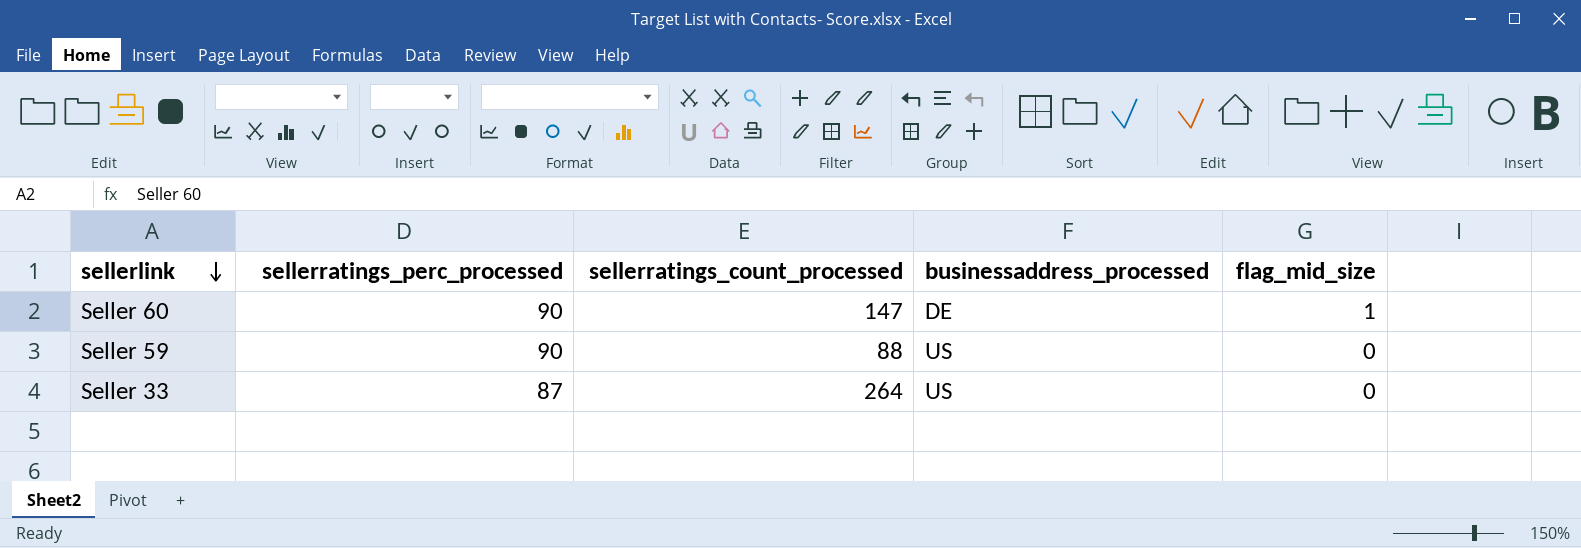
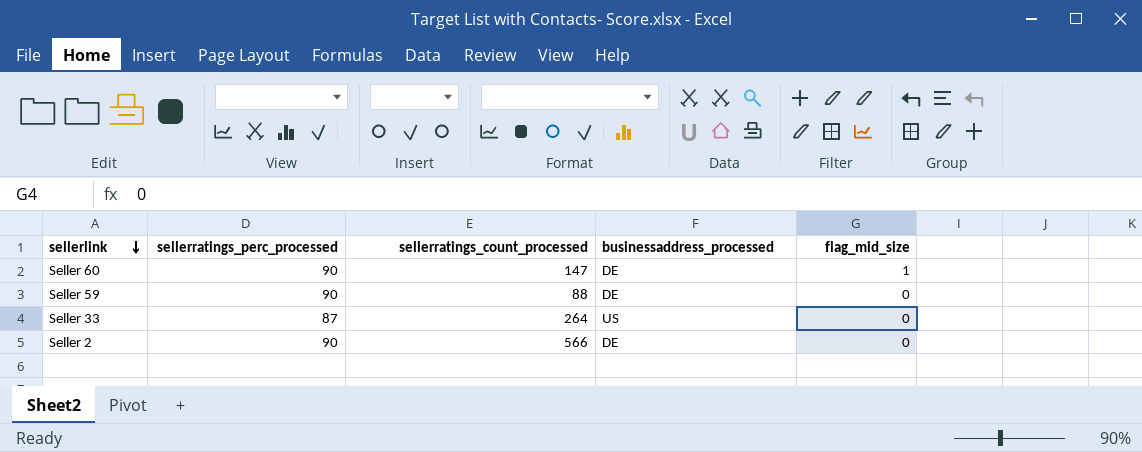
Seller 59 | businessaddress_processed: US -> DE
row Seller 2: none -> 90 | 566 | DE | 0

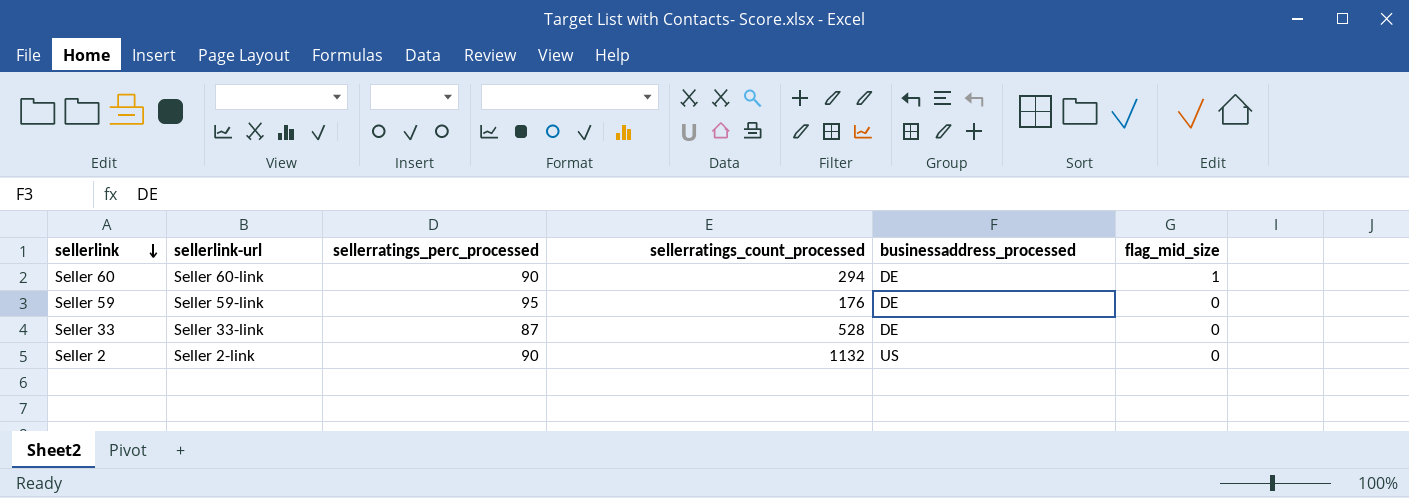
column sellerlink-url | position: none -> 2
Seller 60 | sellerratings_count_processed: 147 -> 294
Seller 59 | sellerratings_perc_processed: 90 -> 95
Seller 59 | sellerratings_count_processed: 88 -> 176
Seller 33 | sellerratings_count_processed: 264 -> 528
Seller 33 | businessaddress_processed: US -> DE
Seller 2 | sellerratings_count_processed: 566 -> 1132
Seller 2 | businessaddress_processed: DE -> US

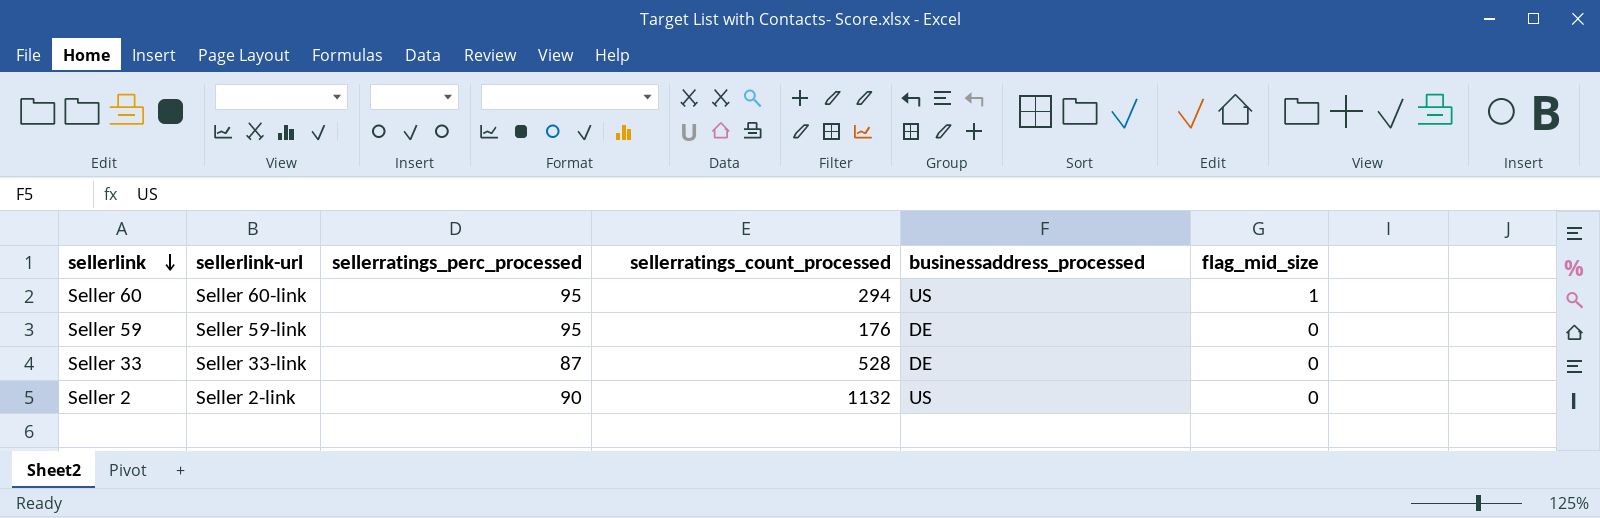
Seller 60 | sellerratings_perc_processed: 90 -> 95
Seller 60 | businessaddress_processed: DE -> US

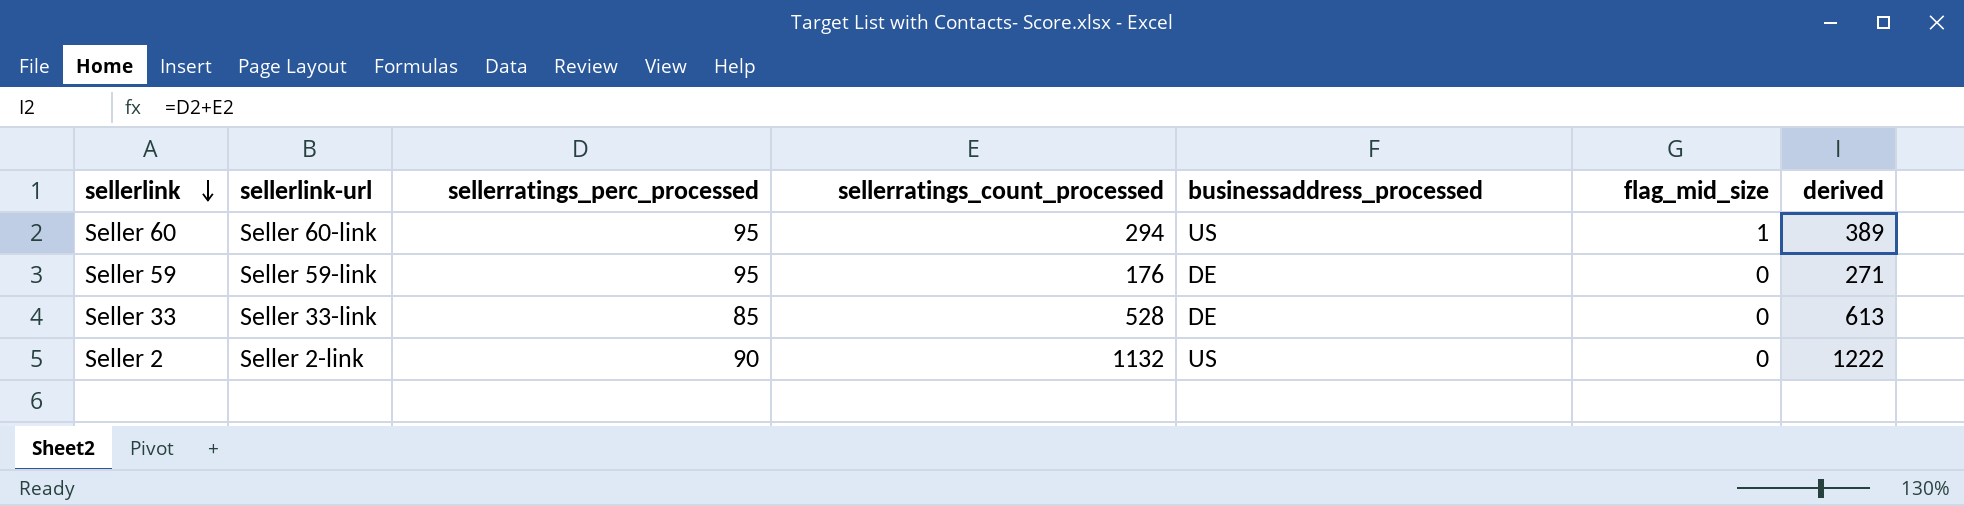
column derived | formula: none -> [sellerratings_perc_processed] + [sellerratings_count_processed]
Seller 33 | sellerratings_perc_processed: 87 -> 85

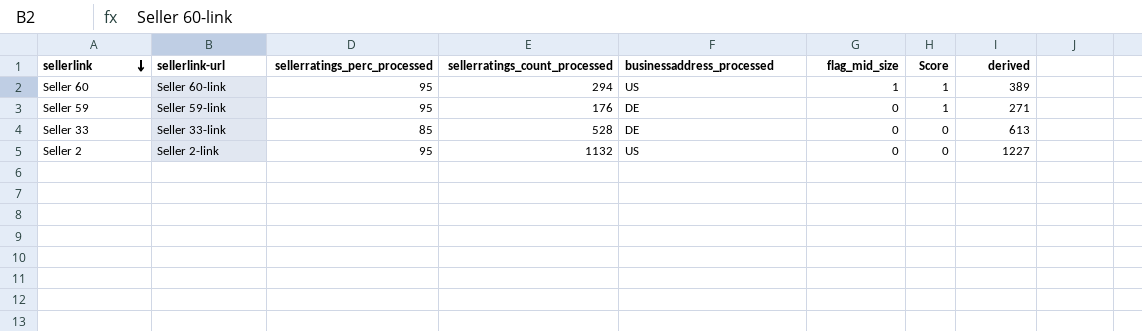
column Score | position: none -> 7
Seller 2 | sellerratings_perc_processed: 90 -> 95
Seller 2 | derived: 1222 -> 1227

